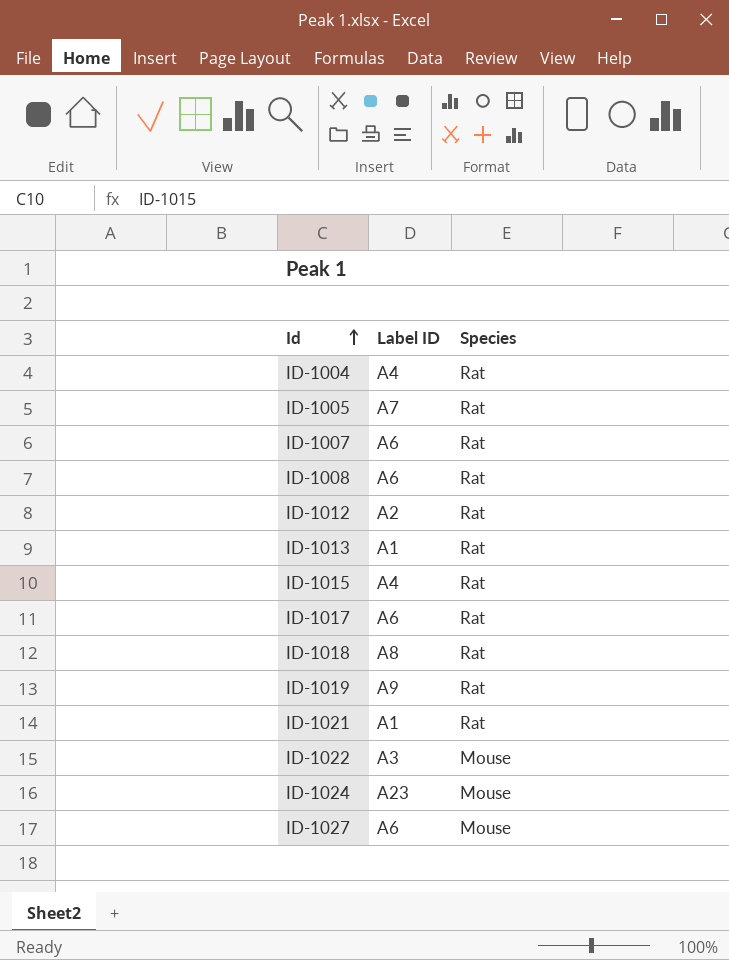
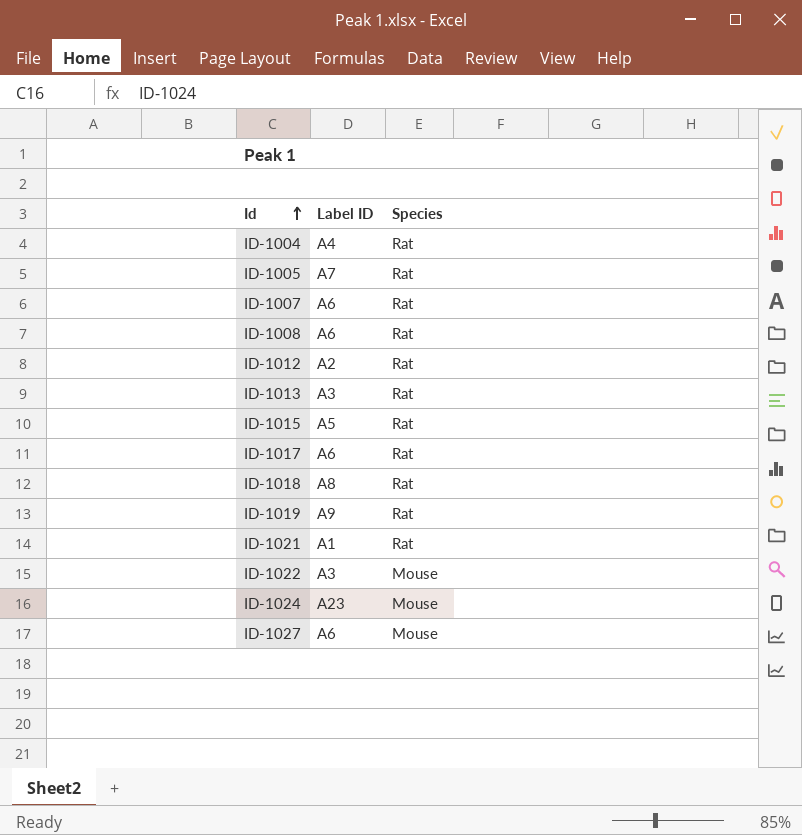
ID-1013 | Label ID: A1 -> A3
ID-1015 | Label ID: A4 -> A5

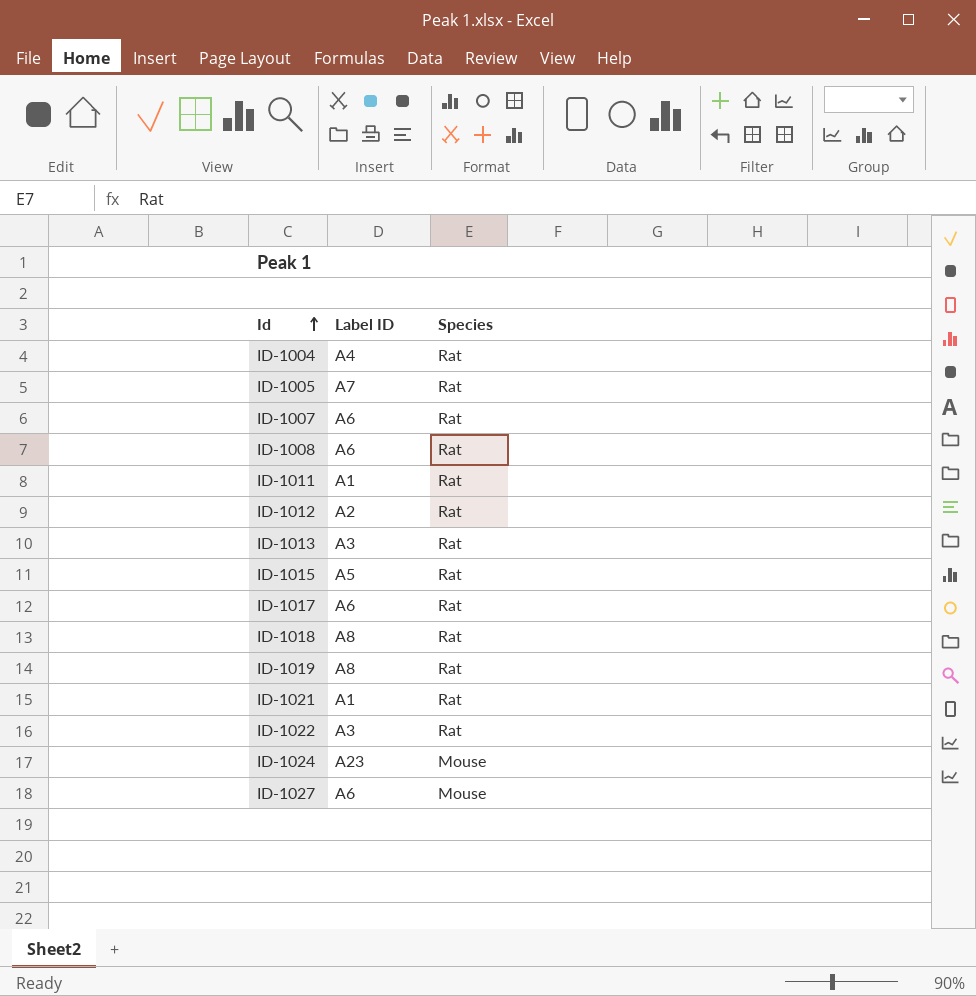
row ID-1011: none -> A1 | Rat
ID-1019 | Label ID: A9 -> A8
ID-1022 | Species: Mouse -> Rat

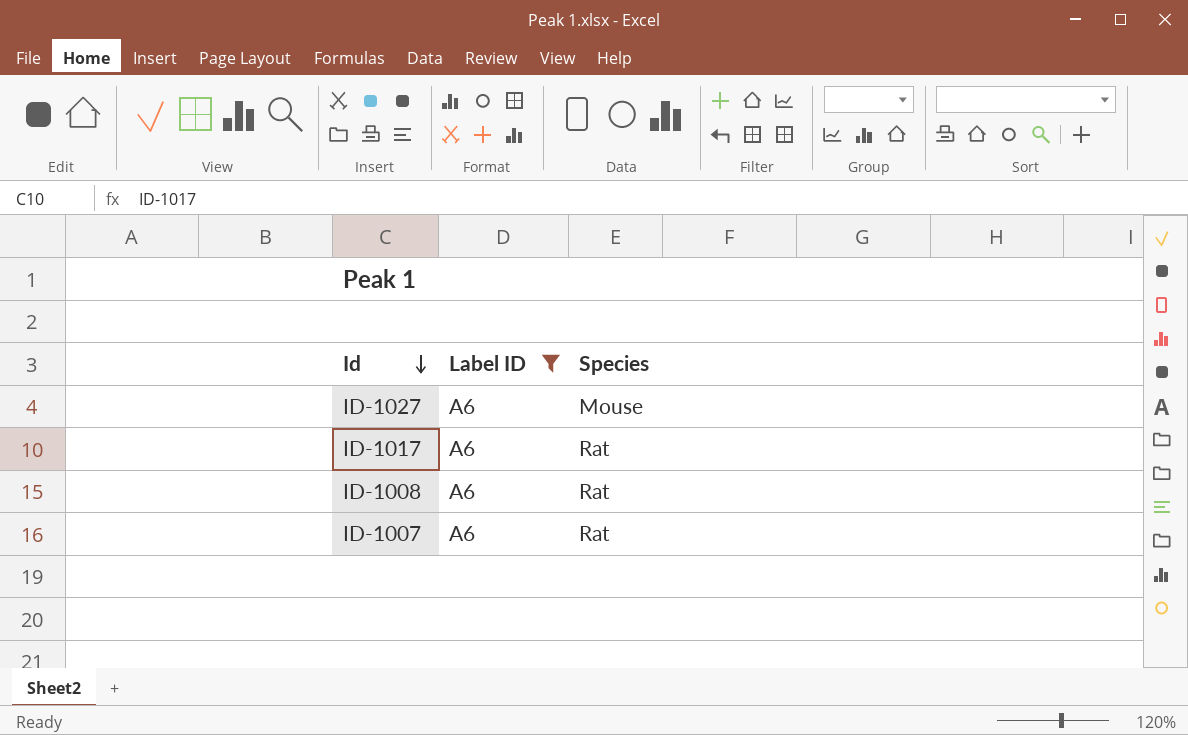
filter: none -> Label ID = A6
row order: Id ascending -> Id descending

